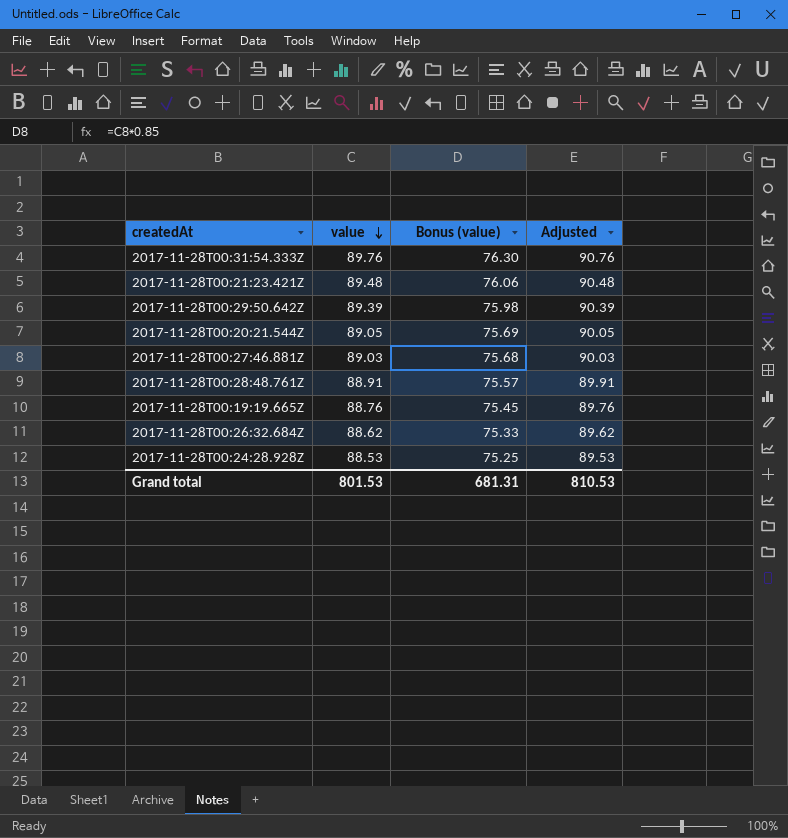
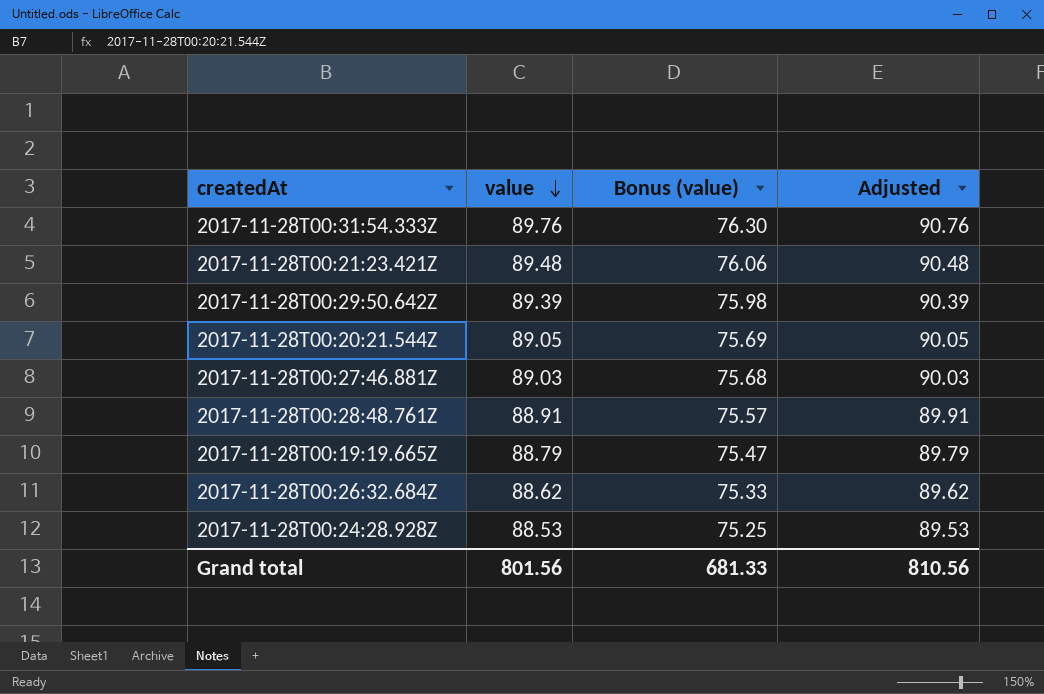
2017-11-28T00:19:19.665Z | value: 88.76 -> 88.79
2017-11-28T00:19:19.665Z | Bonus (value): 75.45 -> 75.47
2017-11-28T00:19:19.665Z | Adjusted: 89.76 -> 89.79
Grand total | value: 801.53 -> 801.56
Grand total | Bonus (value): 681.31 -> 681.33
Grand total | Adjusted: 810.53 -> 810.56

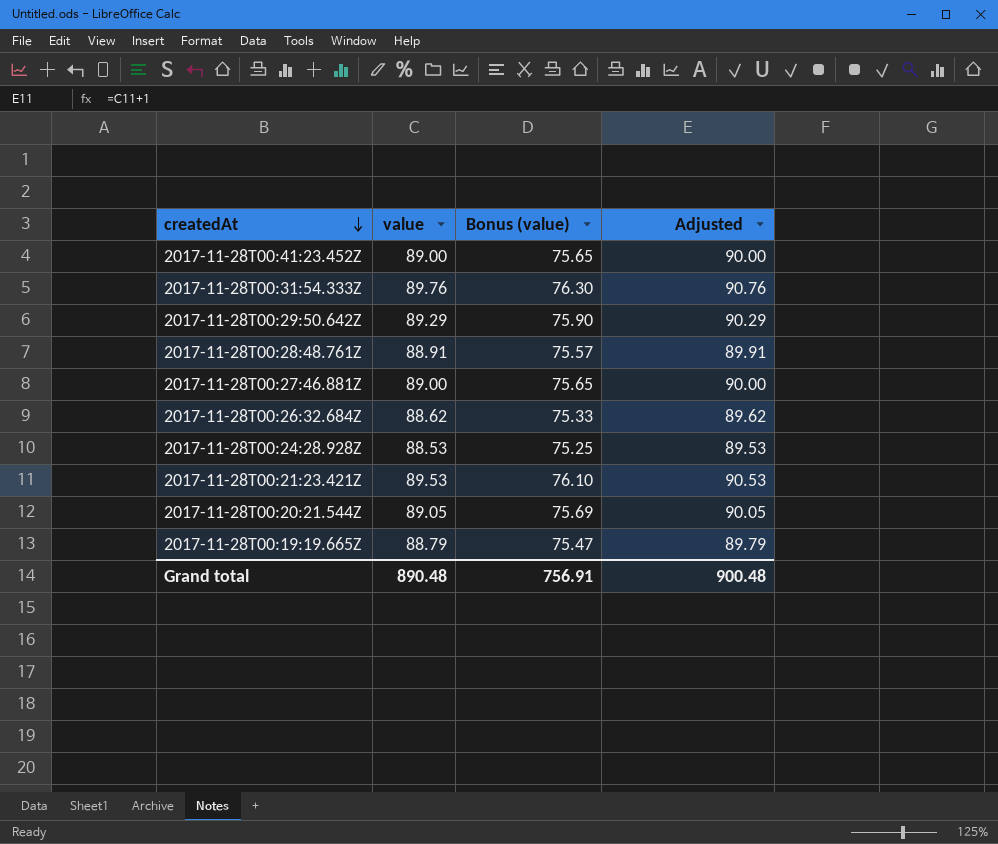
row order: value descending -> createdAt descending
row 2017-11-28T00:41:23.452Z: none -> 89.00 | 75.65 | 90.00
2017-11-28T00:29:50.642Z | value: 89.39 -> 89.29
2017-11-28T00:29:50.642Z | Bonus (value): 75.98 -> 75.90
2017-11-28T00:29:50.642Z | Adjusted: 90.39 -> 90.29
2017-11-28T00:27:46.881Z | value: 89.03 -> 89.00
2017-11-28T00:27:46.881Z | Bonus (value): 75.68 -> 75.65
2017-11-28T00:27:46.881Z | Adjusted: 90.03 -> 90.00
2017-11-28T00:21:23.421Z | value: 89.48 -> 89.53
2017-11-28T00:21:23.421Z | Bonus (value): 76.06 -> 76.10
2017-11-28T00:21:23.421Z | Adjusted: 90.48 -> 90.53
Grand total | value: 801.56 -> 890.48
Grand total | Bonus (value): 681.33 -> 756.91
Grand total | Adjusted: 810.56 -> 900.48

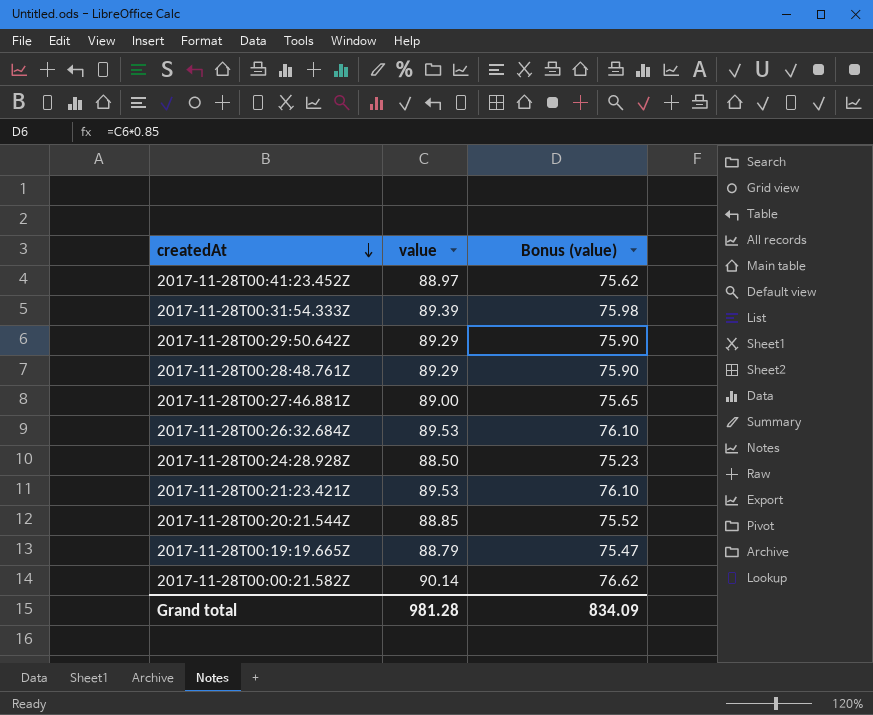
column Adjusted | formula: [value] + 1 -> none
2017-11-28T00:41:23.452Z | value: 89.00 -> 88.97
2017-11-28T00:41:23.452Z | Bonus (value): 75.65 -> 75.62
2017-11-28T00:31:54.333Z | value: 89.76 -> 89.39
2017-11-28T00:31:54.333Z | Bonus (value): 76.30 -> 75.98
2017-11-28T00:28:48.761Z | value: 88.91 -> 89.29
2017-11-28T00:28:48.761Z | Bonus (value): 75.57 -> 75.90
2017-11-28T00:26:32.684Z | value: 88.62 -> 89.53
2017-11-28T00:26:32.684Z | Bonus (value): 75.33 -> 76.10
2017-11-28T00:24:28.928Z | value: 88.53 -> 88.50
2017-11-28T00:24:28.928Z | Bonus (value): 75.25 -> 75.23
2017-11-28T00:20:21.544Z | value: 89.05 -> 88.85
2017-11-28T00:20:21.544Z | Bonus (value): 75.69 -> 75.52
row 2017-11-28T00:00:21.582Z: none -> 90.14 | 76.62
Grand total | value: 890.48 -> 981.28
Grand total | Bonus (value): 756.91 -> 834.09

